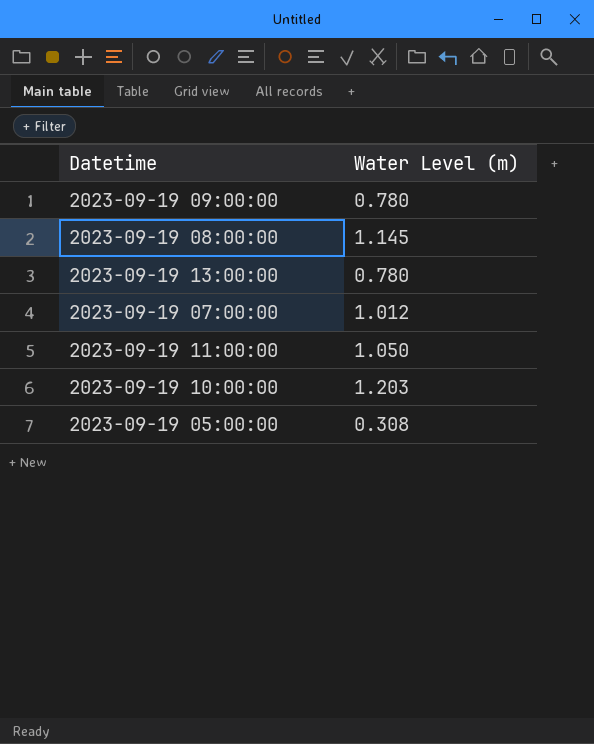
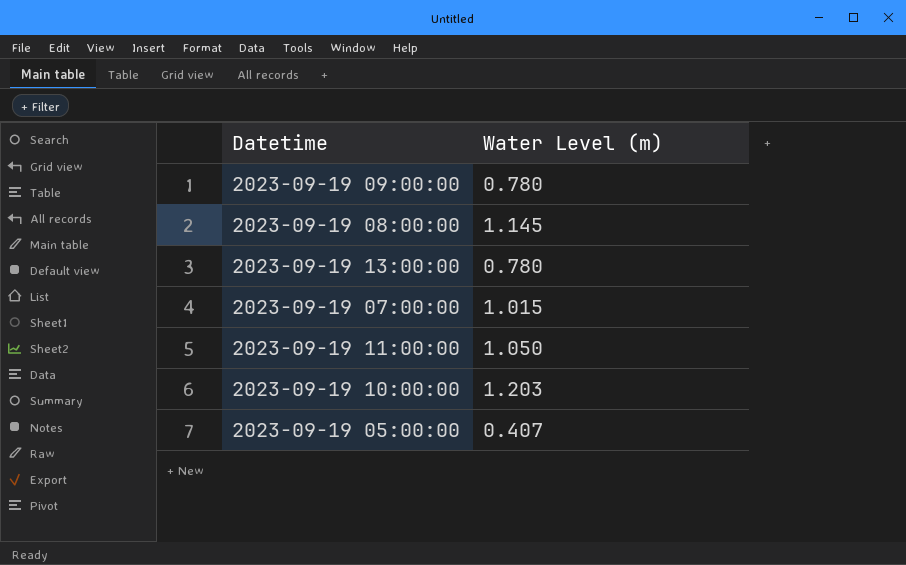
2023-09-19 07:00:00 | Water Level (m): 1.012 -> 1.015
2023-09-19 05:00:00 | Water Level (m): 0.308 -> 0.407

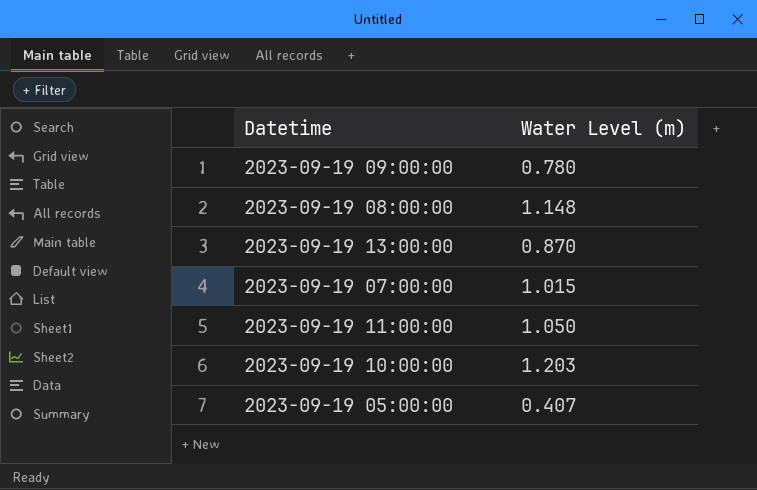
2023-09-19 08:00:00 | Water Level (m): 1.145 -> 1.148
2023-09-19 13:00:00 | Water Level (m): 0.780 -> 0.870

